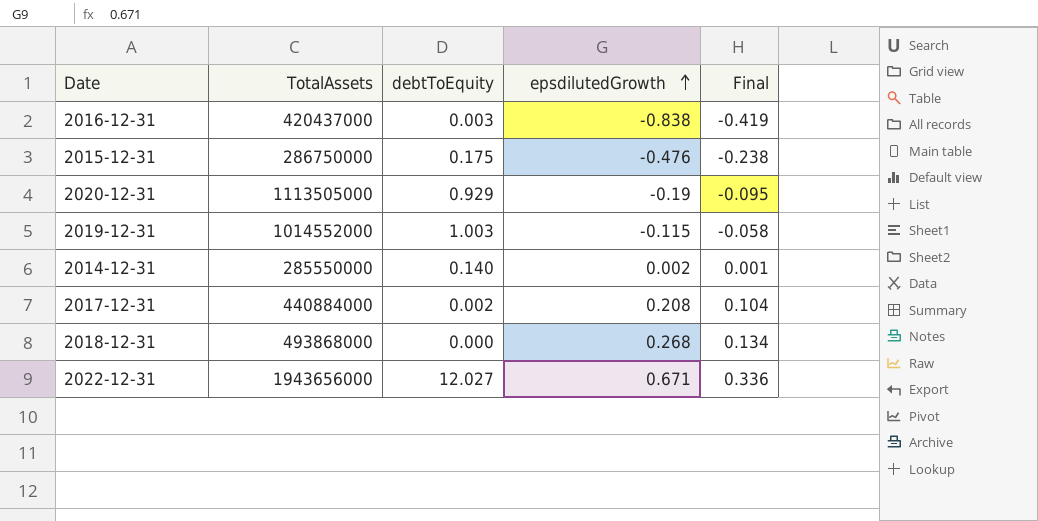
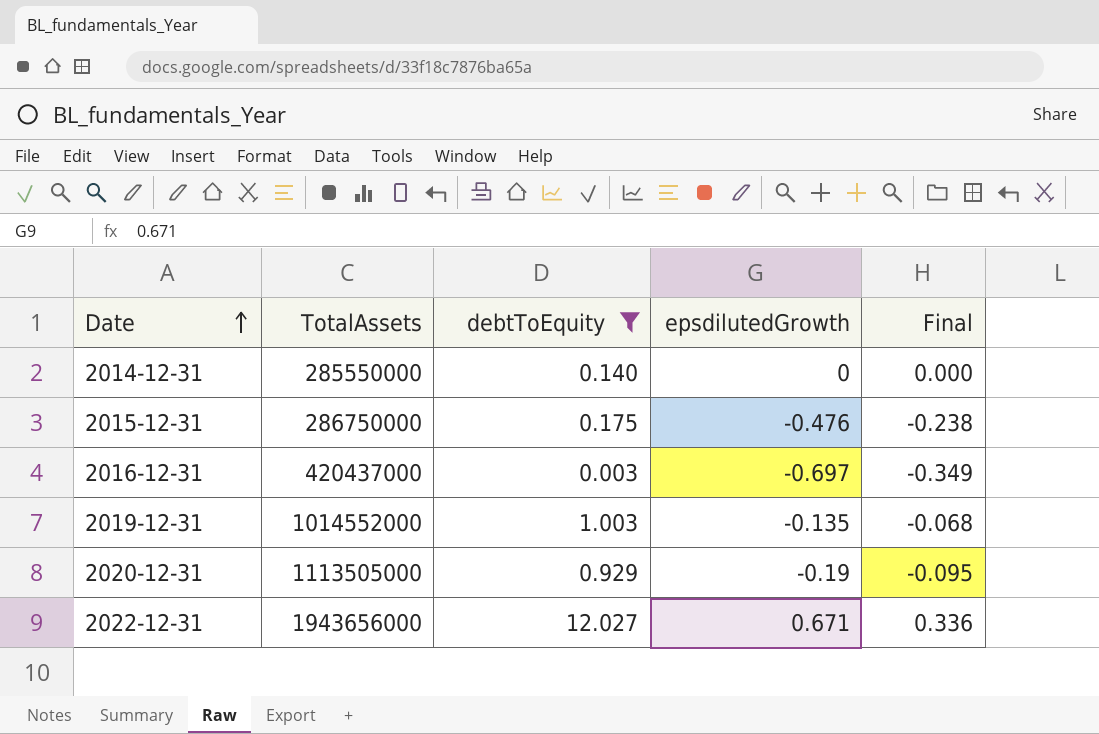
filter: none -> debtToEquity >= 0.003
row order: epsdilutedGrowth ascending -> Date ascending
2014-12-31 | epsdilutedGrowth: 0.002 -> 0
2014-12-31 | Final: 0.001 -> 0.000
2016-12-31 | epsdilutedGrowth: -0.838 -> -0.697
2016-12-31 | Final: -0.419 -> -0.349
2019-12-31 | epsdilutedGrowth: -0.115 -> -0.135
2019-12-31 | Final: -0.058 -> -0.068

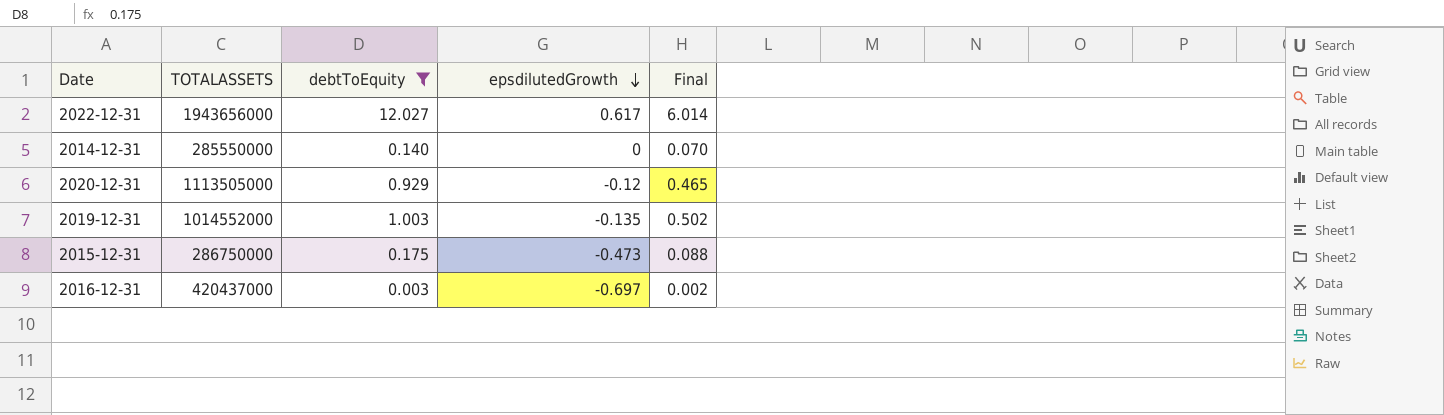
row order: Date ascending -> epsdilutedGrowth descending
column name: TotalAssets -> TOTALASSETS
column Final | formula: [epsdilutedGrowth] * 0.5 -> [debtToEquity] * 0.5
2022-12-31 | epsdilutedGrowth: 0.671 -> 0.617
2020-12-31 | epsdilutedGrowth: -0.19 -> -0.12
2015-12-31 | epsdilutedGrowth: -0.476 -> -0.473

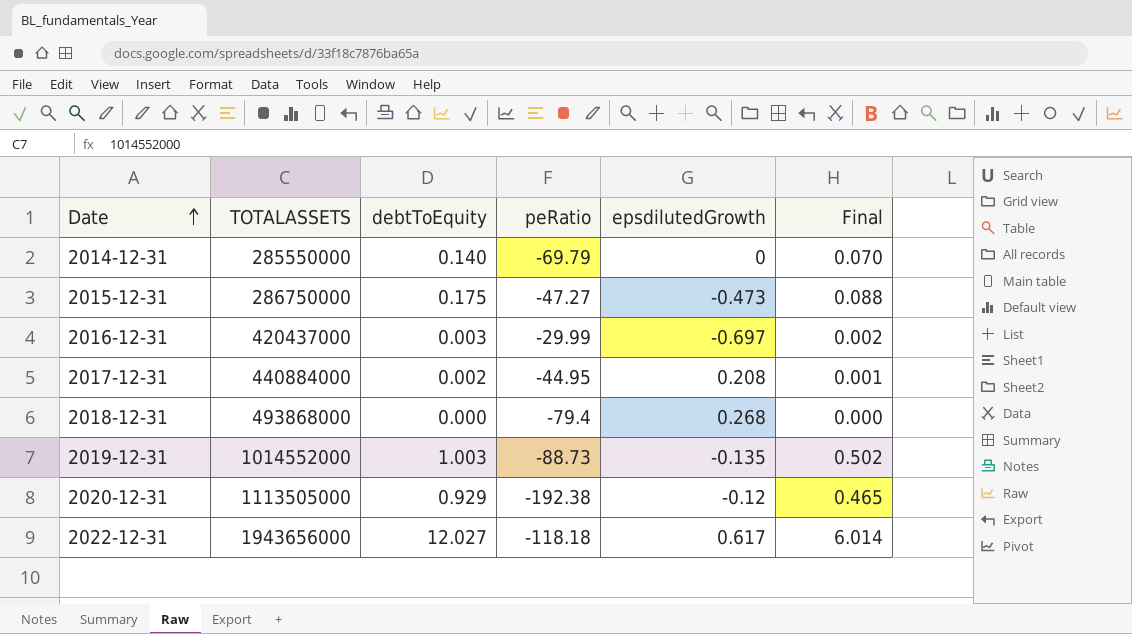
filter: debtToEquity >= 0.003 -> none
row order: epsdilutedGrowth descending -> Date ascending
column peRatio | position: none -> 4

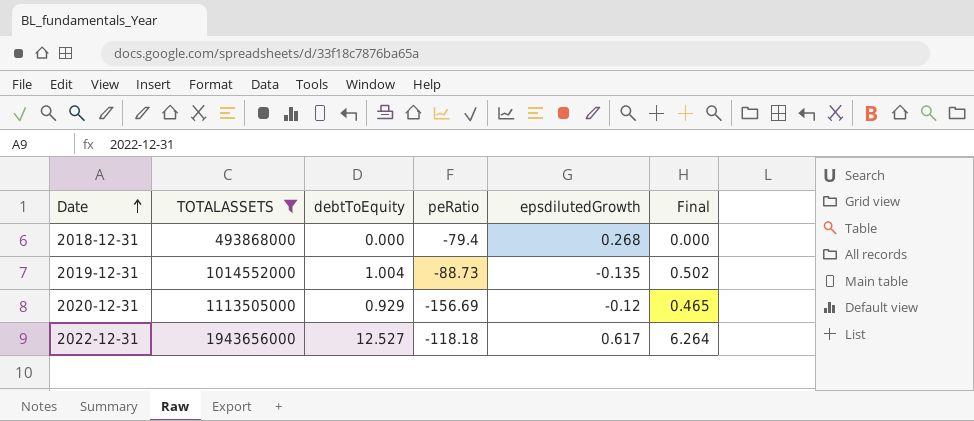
filter: none -> TOTALASSETS >= 493868000
2019-12-31 | debtToEquity: 1.003 -> 1.004
2020-12-31 | peRatio: -192.38 -> -156.69
2022-12-31 | debtToEquity: 12.027 -> 12.527
2022-12-31 | Final: 6.014 -> 6.264

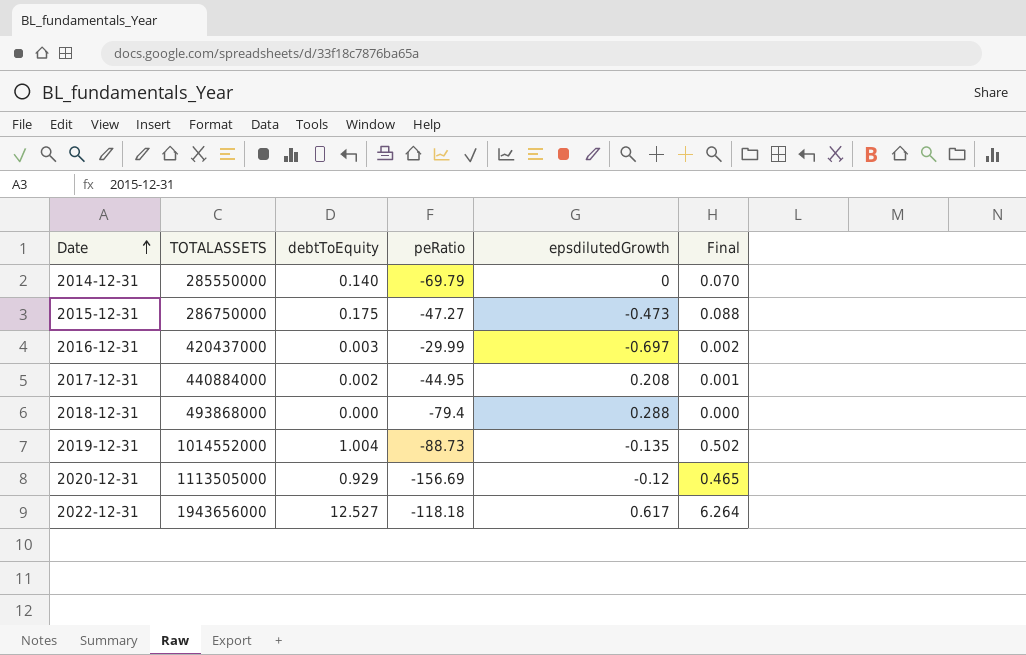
filter: TOTALASSETS >= 493868000 -> none
2018-12-31 | epsdilutedGrowth: 0.268 -> 0.288

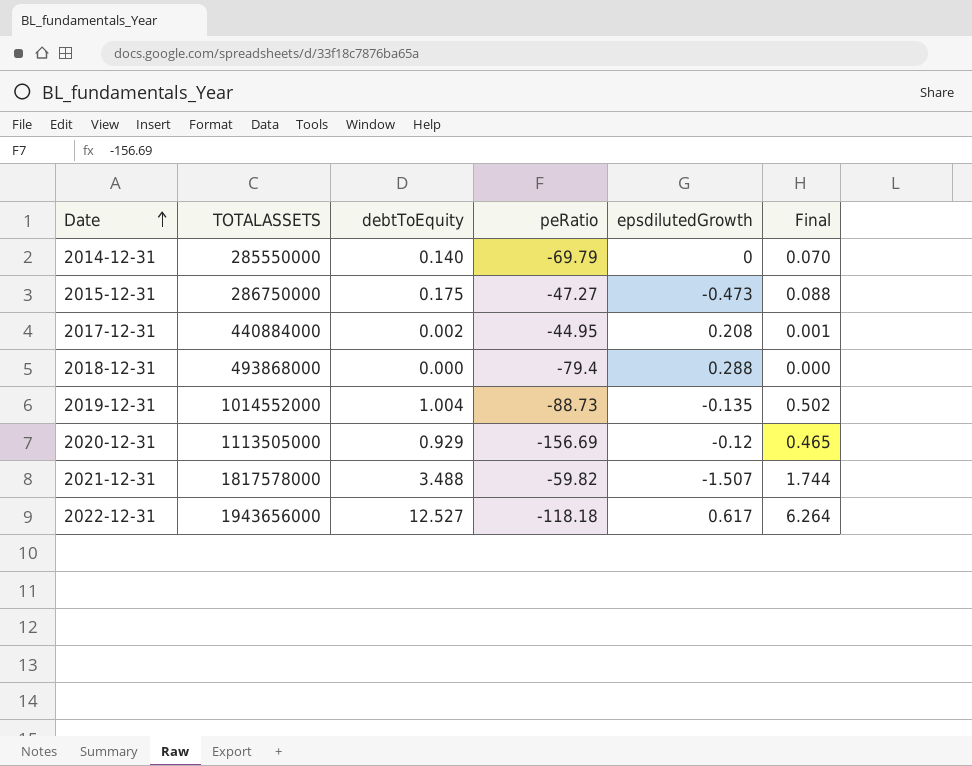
row 2016-12-31: 420437000 | 0.003 | -29.99 | -0.697 | 0.002 -> none
row 2021-12-31: none -> 1817578000 | 3.488 | -59.82 | -1.507 | 1.744

